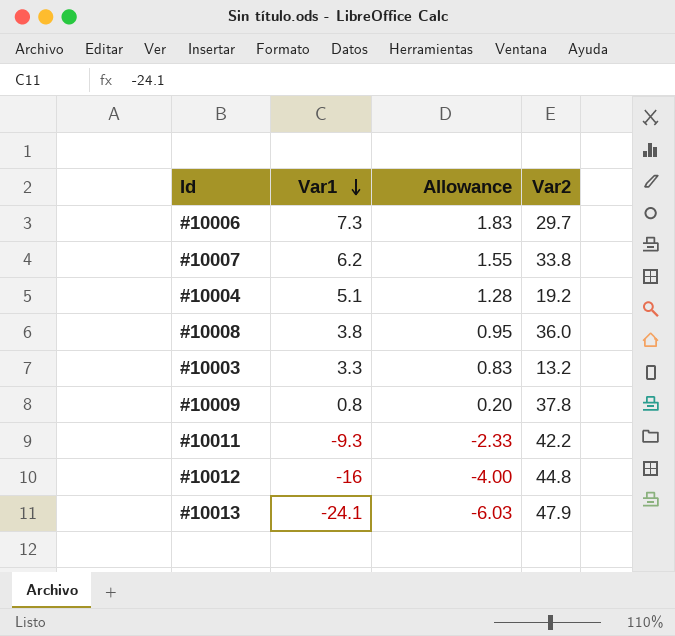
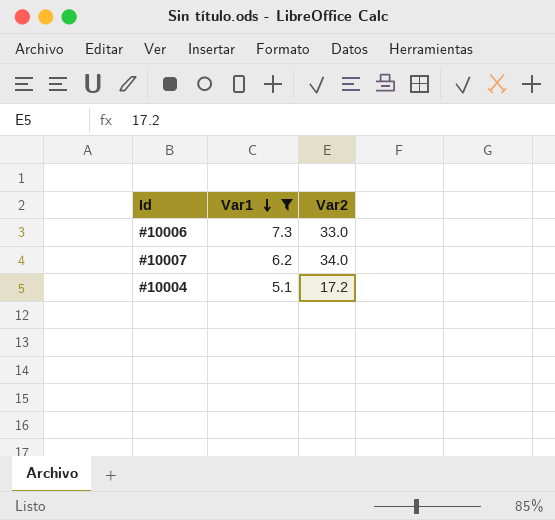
filter: none -> Var1 >= 5.1
column Allowance | formula: [Var1] * 0.25 -> none
#10006 | Var2: 29.7 -> 33.0
#10007 | Var2: 33.8 -> 34.0
#10004 | Var2: 19.2 -> 17.2

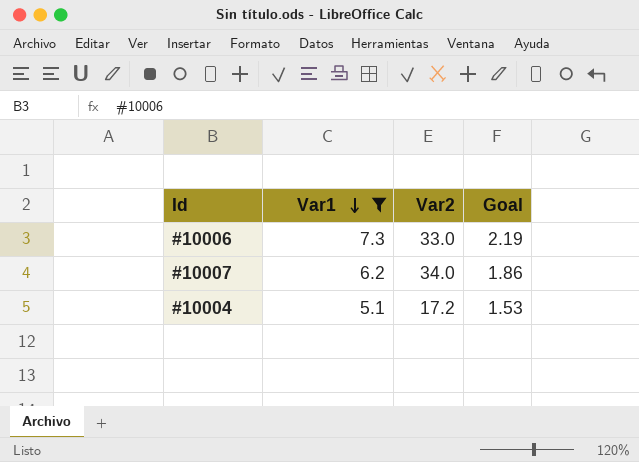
column Goal | formula: none -> [Var1] * 0.3

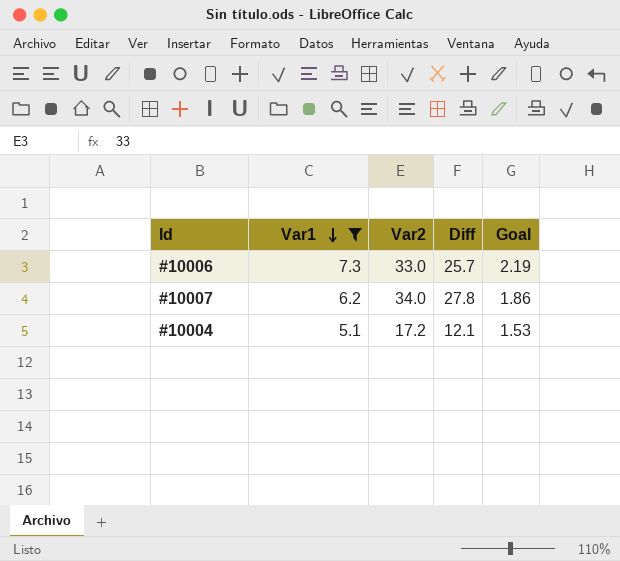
column Diff | formula: none -> [Var2] - [Var1]

